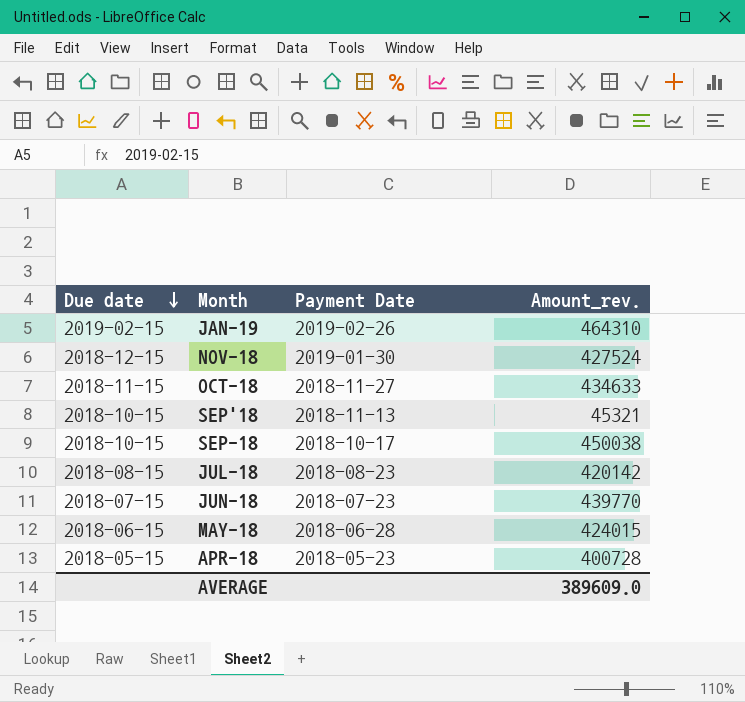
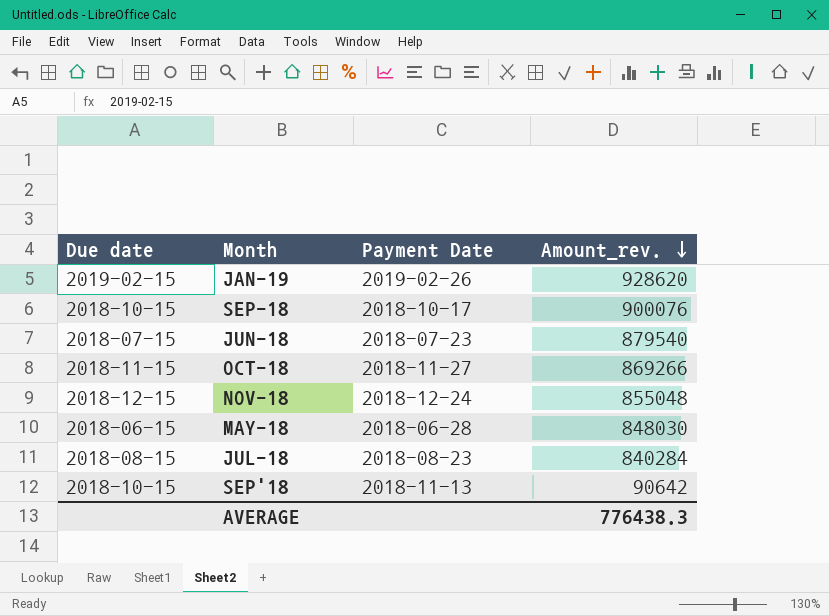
row order: Due date descending -> Amount_rev. descending
row APR-18: 2018-05-15 | 2018-05-23 | 400728 -> none
JAN-19 | Amount_rev.: 464310 -> 928620
SEP-18 | Amount_rev.: 450038 -> 900076
JUN-18 | Amount_rev.: 439770 -> 879540
OCT-18 | Amount_rev.: 434633 -> 869266
NOV-18 | Payment Date: 2019-01-30 -> 2018-12-24
NOV-18 | Amount_rev.: 427524 -> 855048
MAY-18 | Amount_rev.: 424015 -> 848030
JUL-18 | Amount_rev.: 420142 -> 840284
SEP'18 | Amount_rev.: 45321 -> 90642
AVERAGE | Amount_rev.: 389609.0 -> 776438.3

